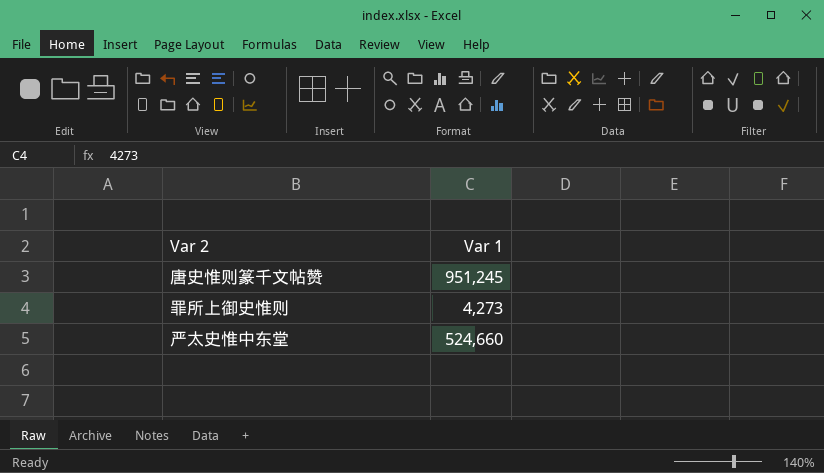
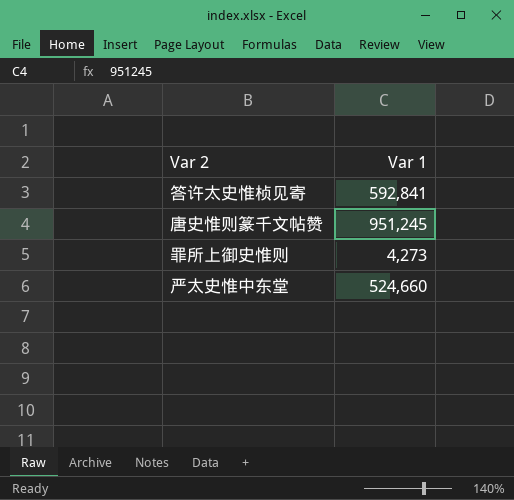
row 答许太史惟桢见寄: none -> 592,841

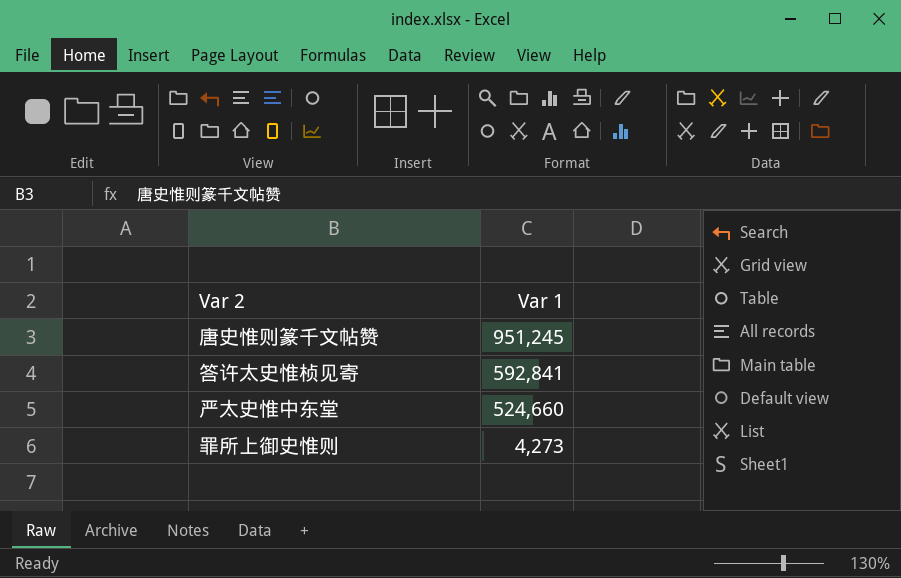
row order: none -> Var 1 descending

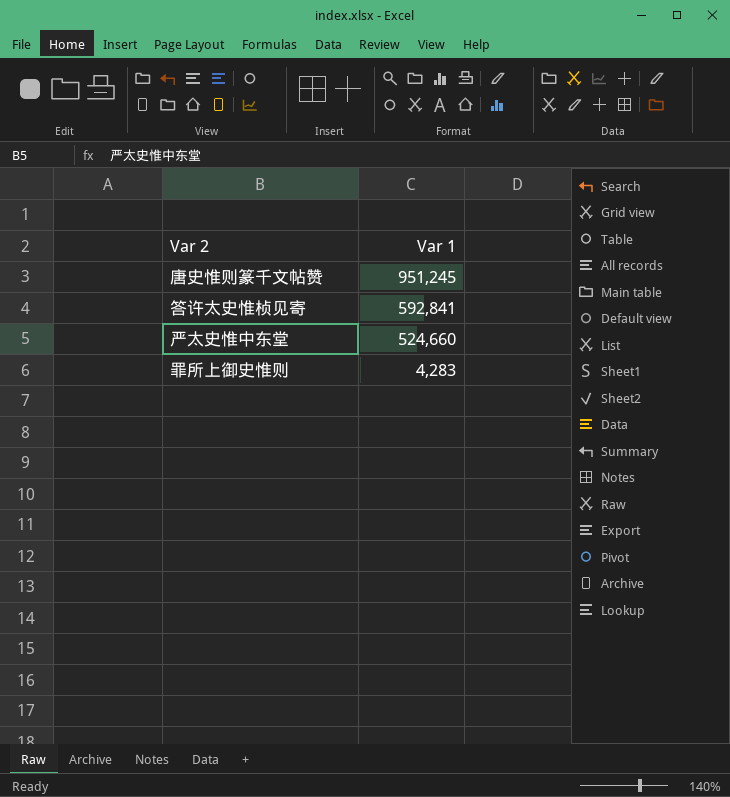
罪所上御史惟则 | Var 1: 4,273 -> 4,283

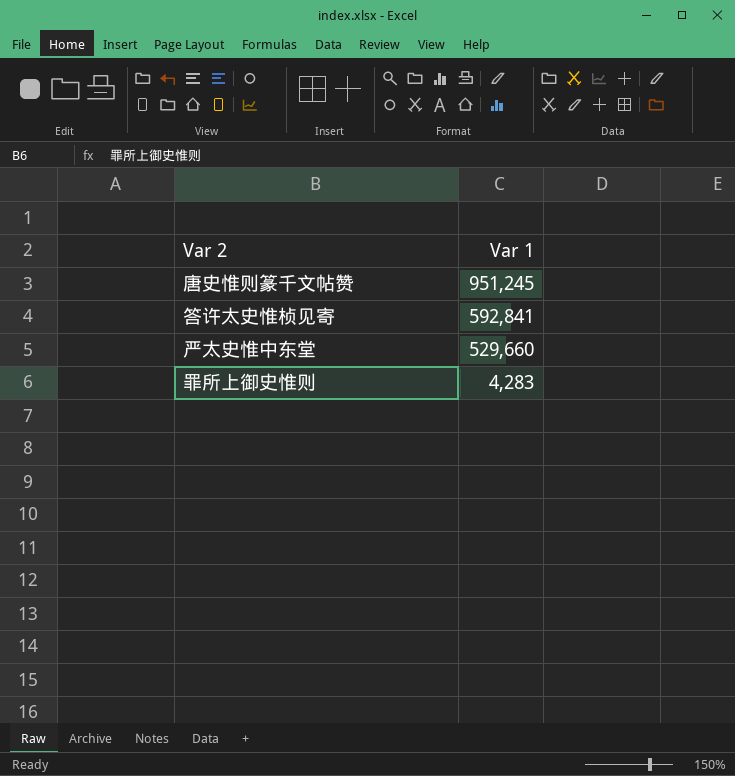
严太史惟中东堂 | Var 1: 524,660 -> 529,660

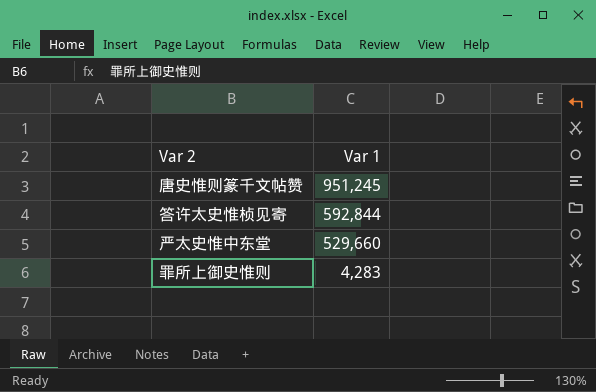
答许太史惟桢见寄 | Var 1: 592,841 -> 592,844

